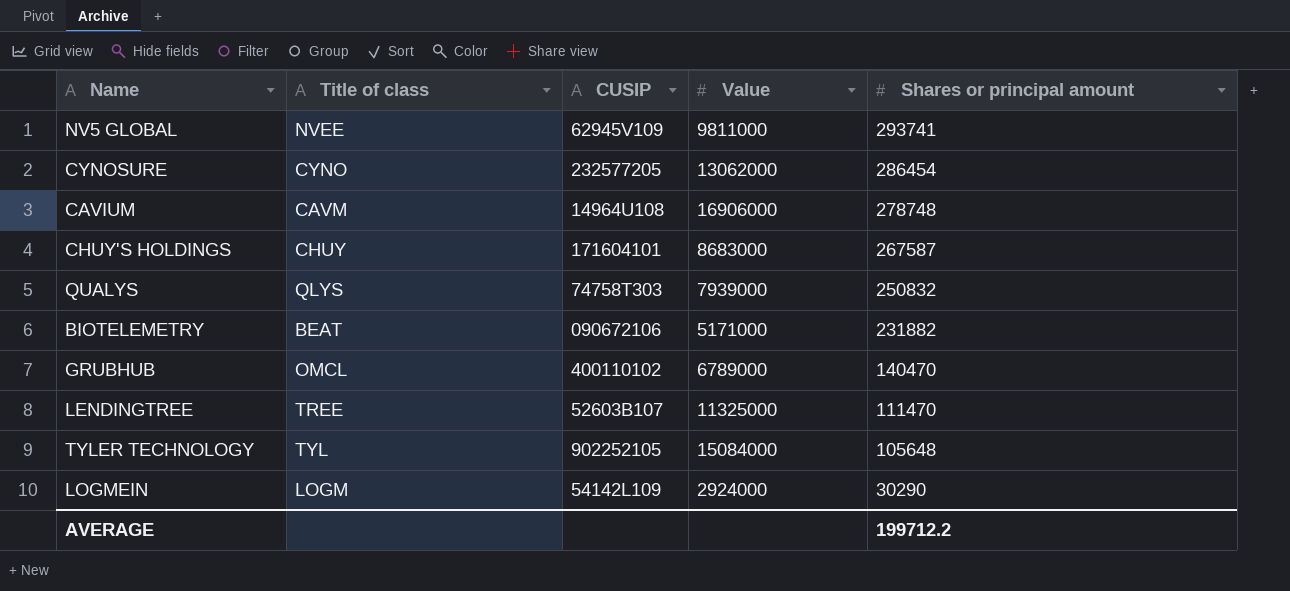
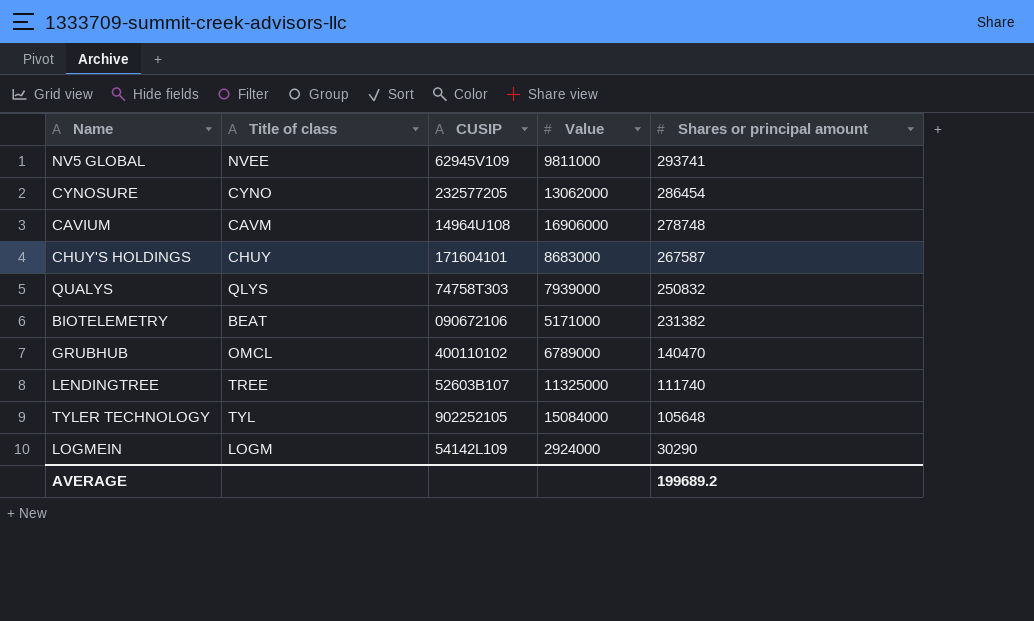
BIOTELEMETRY | Shares or principal amount: 231882 -> 231382
LENDINGTREE | Shares or principal amount: 111470 -> 111740
AVERAGE | Shares or principal amount: 199712.2 -> 199689.2

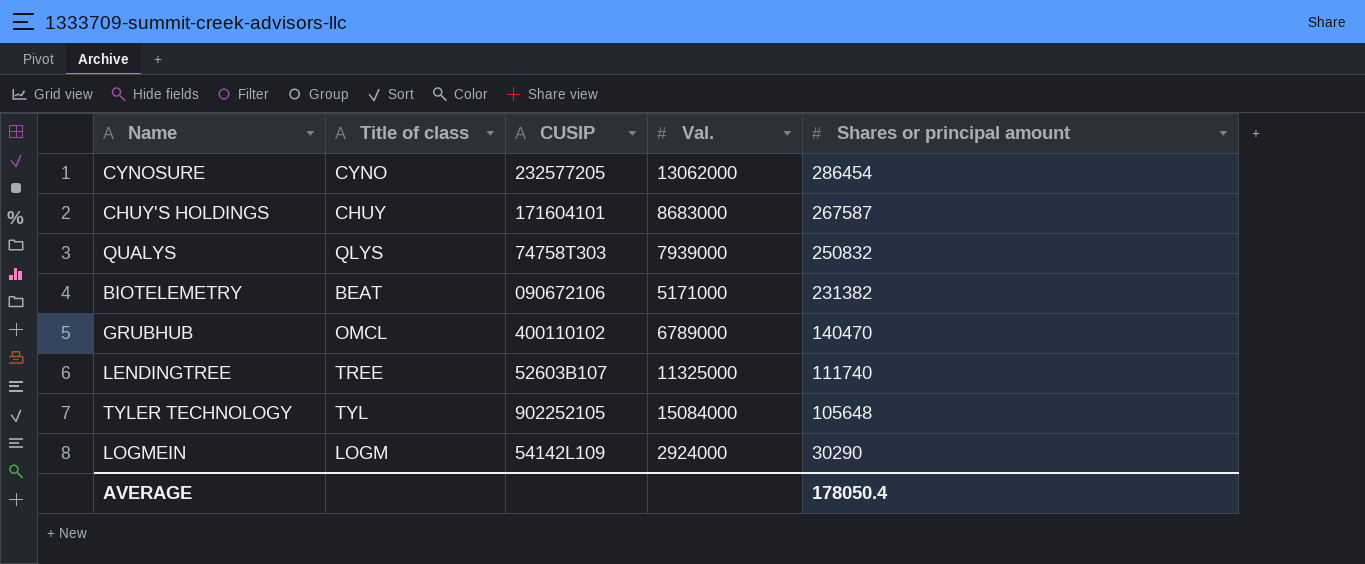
column name: Value -> Val.
row NV5 GLOBAL: NVEE | 62945V109 | 9811000 | 293741 -> none
row CAVIUM: CAVM | 14964U108 | 16906000 | 278748 -> none
AVERAGE | Shares or principal amount: 199689.2 -> 178050.4

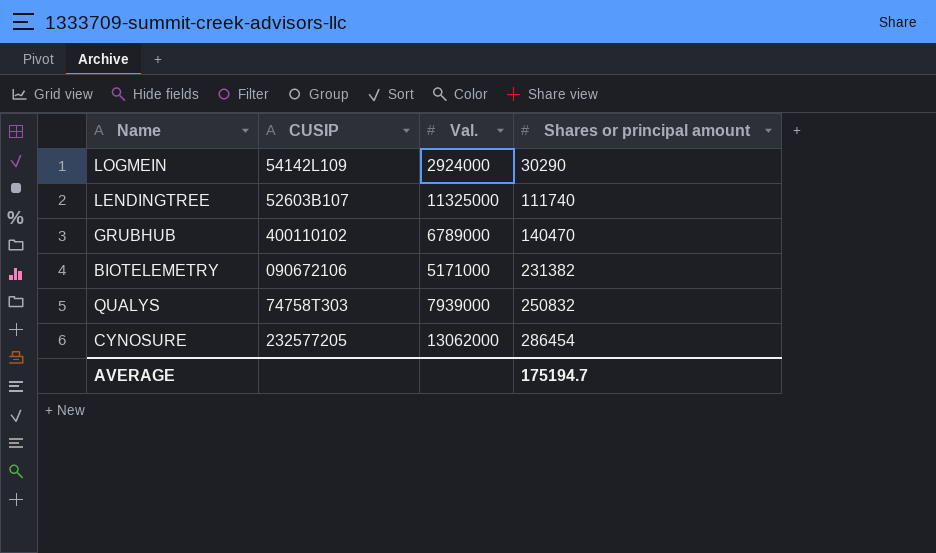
row order: Shares or principal amount descending -> Shares or principal amount ascending
column Title of class | position: 2 -> none
row CHUY'S HOLDINGS: CHUY | 171604101 | 8683000 | 267587 -> none
row TYLER TECHNOLOGY: TYL | 902252105 | 15084000 | 105648 -> none
AVERAGE | Shares or principal amount: 178050.4 -> 175194.7

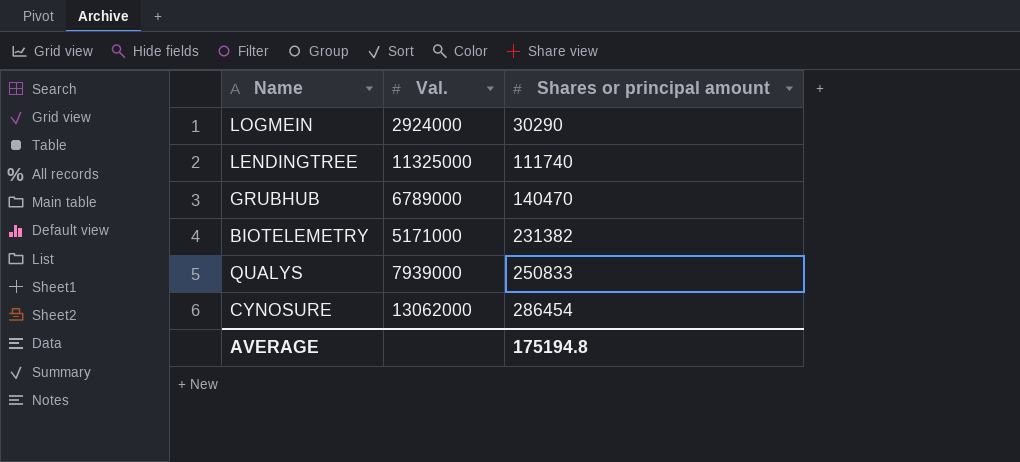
column CUSIP | position: 2 -> none
QUALYS | Shares or principal amount: 250832 -> 250833
AVERAGE | Shares or principal amount: 175194.7 -> 175194.8

